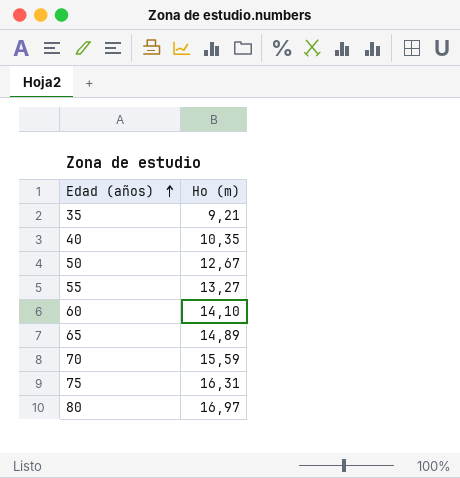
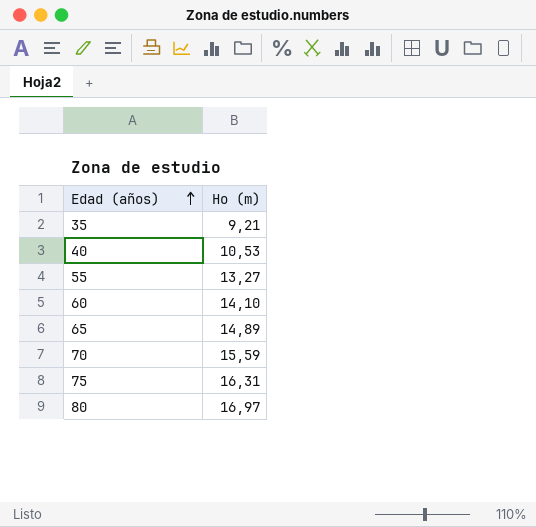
row 50: 12,67 -> none
40 | Ho (m): 10,35 -> 10,53

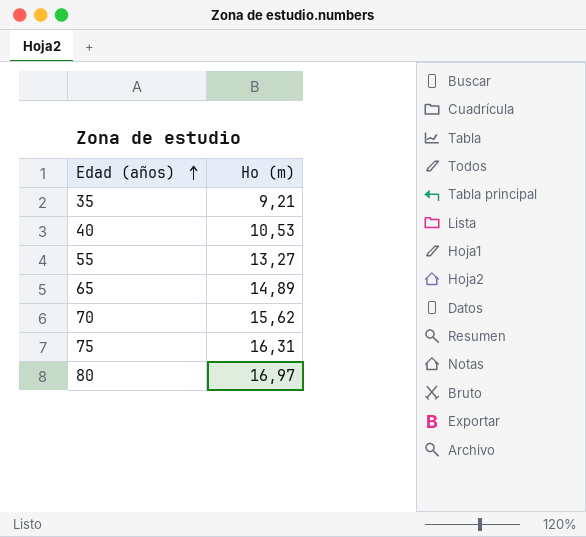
row 60: 14,10 -> none
70 | Ho (m): 15,59 -> 15,62

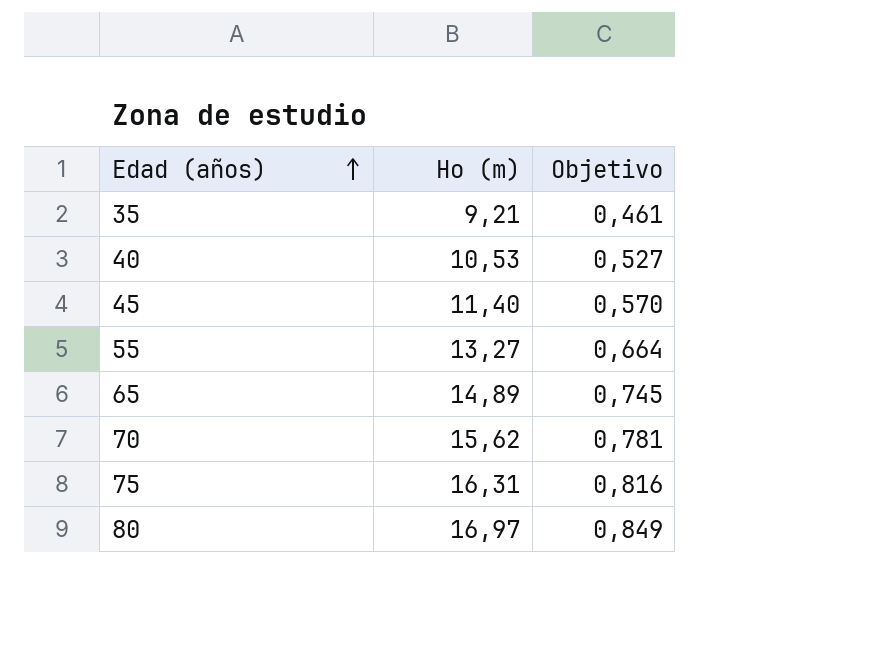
column Objetivo | formula: none -> [Ho (m)] * 0,05
row 45: none -> 11,40 | 0,570

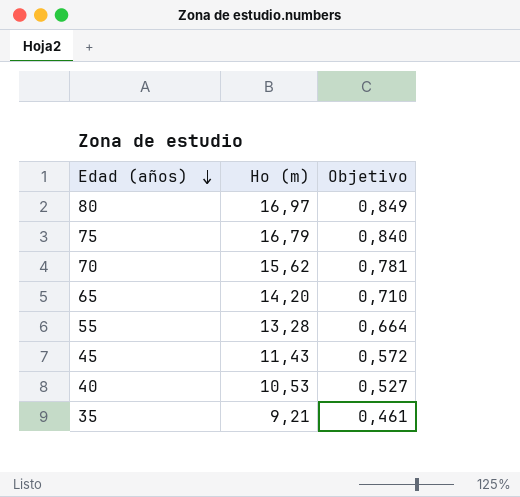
row order: Edad (años) ascending -> Edad (años) descending
75 | Ho (m): 16,31 -> 16,79
75 | Objetivo: 0,816 -> 0,840
65 | Ho (m): 14,89 -> 14,20
65 | Objetivo: 0,745 -> 0,710
55 | Ho (m): 13,27 -> 13,28
45 | Ho (m): 11,40 -> 11,43
45 | Objetivo: 0,570 -> 0,572

